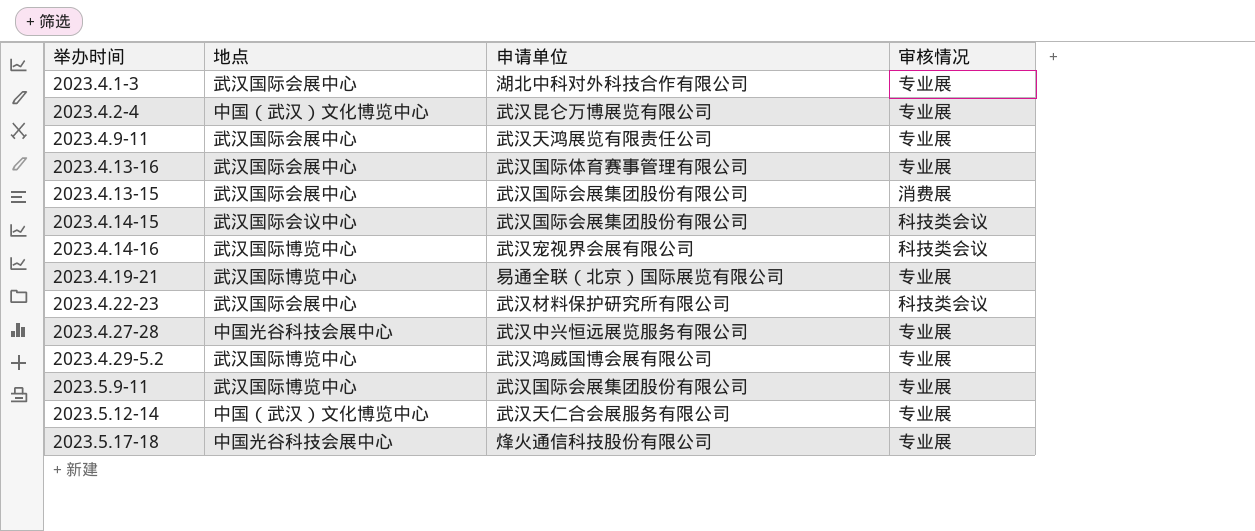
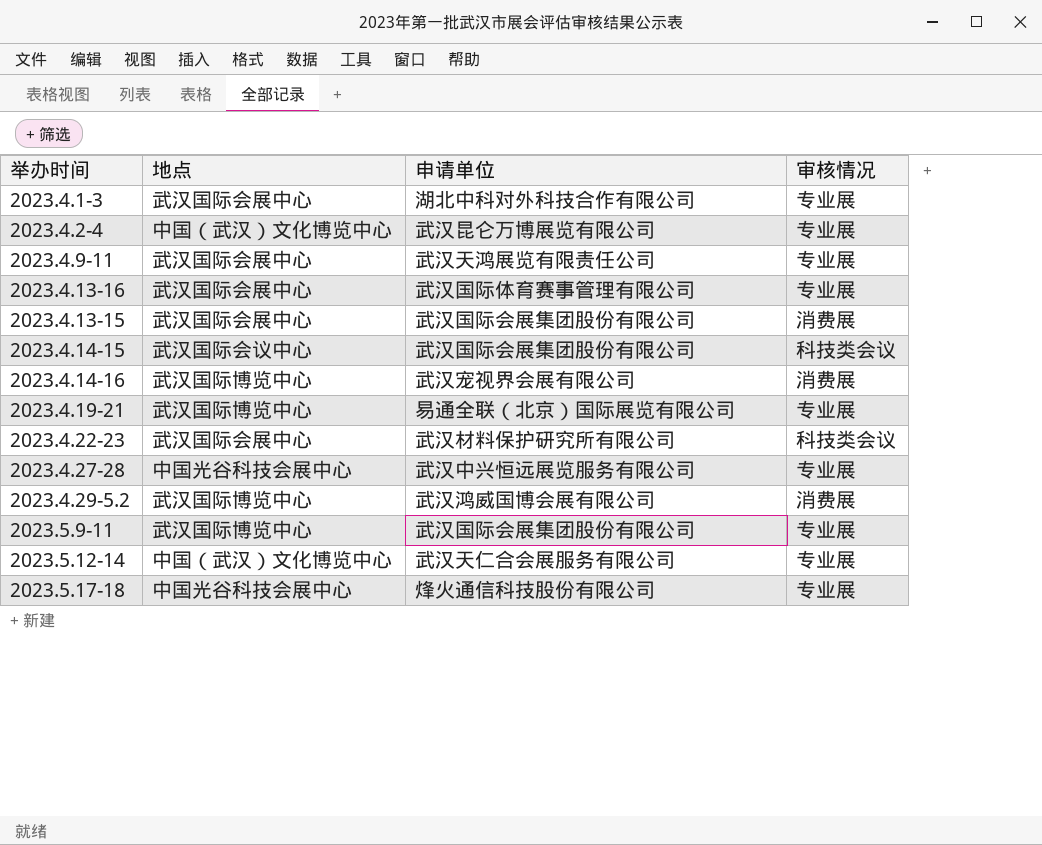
2023.4.14-16 | 审核情况: 科技类会议 -> 消费展
2023.4.29-5.2 | 审核情况: 专业展 -> 消费展

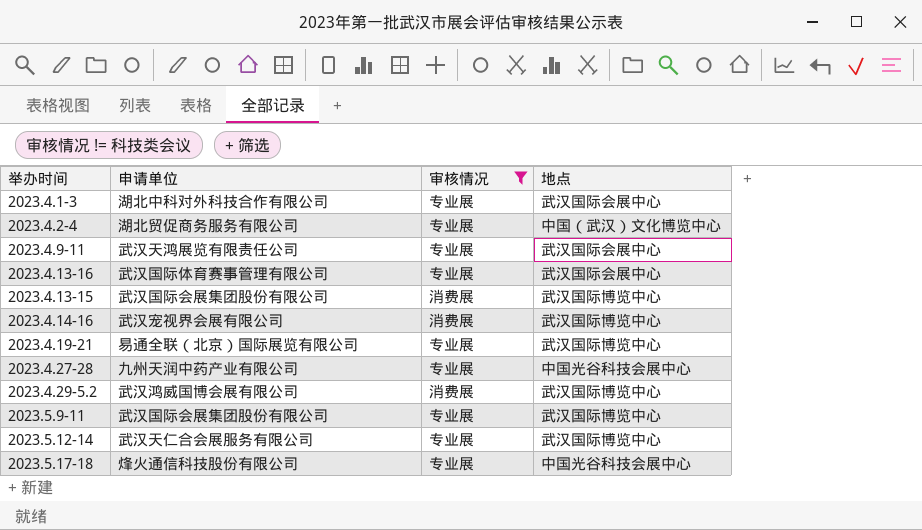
filter: none -> 审核情况 != 科技类会议
column 地点 | position: 2 -> 4
2023.4.2-4 | 申请单位: 武汉昆仑万博展览有限公司 -> 湖北贸促商务服务有限公司
2023.4.13-15 | 地点: 武汉国际会展中心 -> 武汉国际博览中心
2023.4.27-28 | 申请单位: 武汉中兴恒远展览服务有限公司 -> 九州天润中药产业有限公司
2023.5.12-14 | 地点: 中国（武汉）文化博览中心 -> 武汉国际博览中心

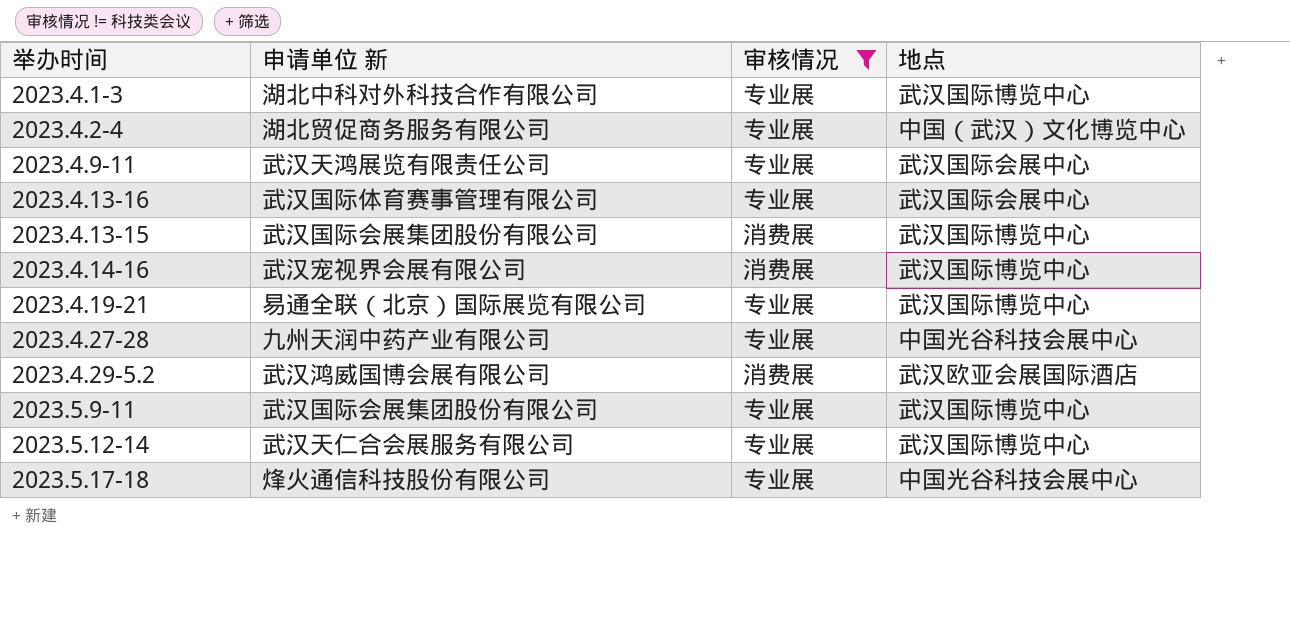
column name: 申请单位 -> 申请单位 新
2023.4.1-3 | 地点: 武汉国际会展中心 -> 武汉国际博览中心
2023.4.29-5.2 | 地点: 武汉国际博览中心 -> 武汉欧亚会展国际酒店

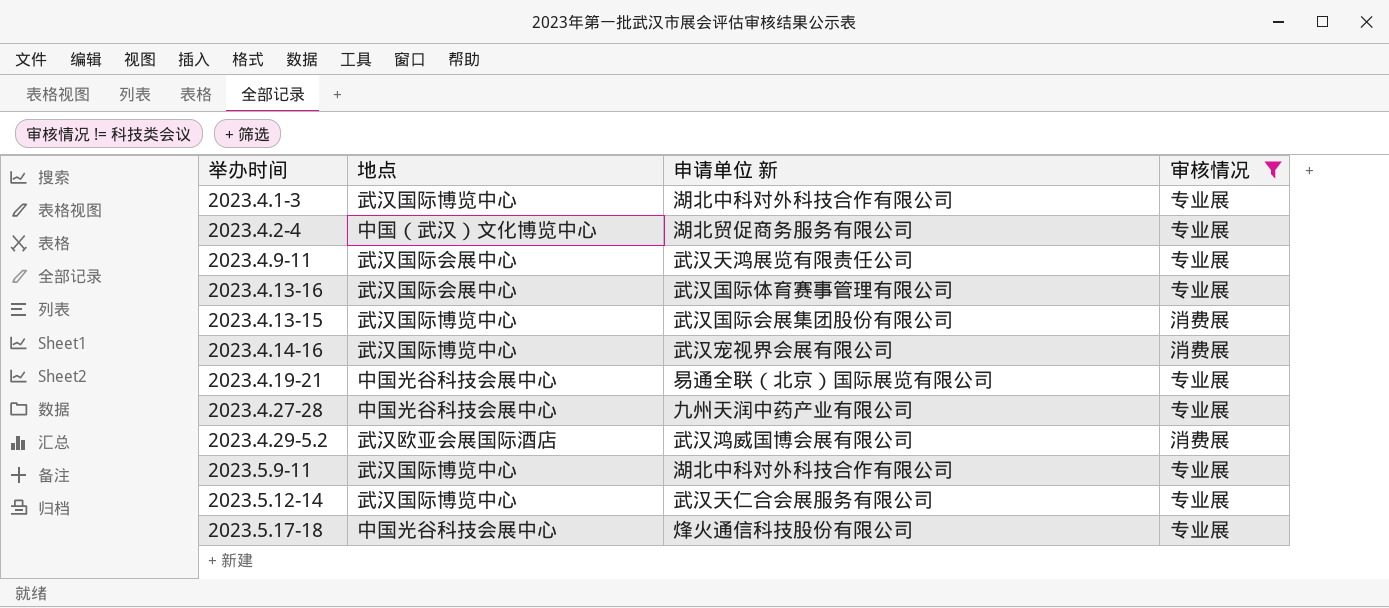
column 地点 | position: 4 -> 2
2023.4.19-21 | 地点: 武汉国际博览中心 -> 中国光谷科技会展中心
2023.5.9-11 | 申请单位 新: 武汉国际会展集团股份有限公司 -> 湖北中科对外科技合作有限公司

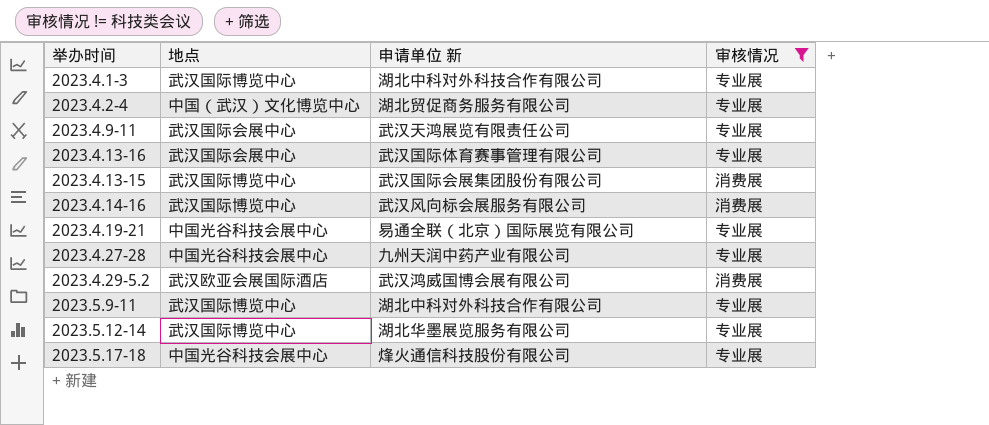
2023.4.14-16 | 申请单位 新: 武汉宠视界会展有限公司 -> 武汉风向标会展服务有限公司
2023.5.12-14 | 申请单位 新: 武汉天仁合会展服务有限公司 -> 湖北华墨展览服务有限公司

